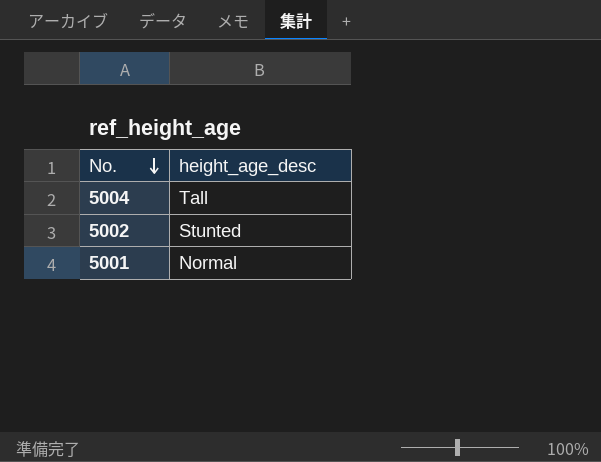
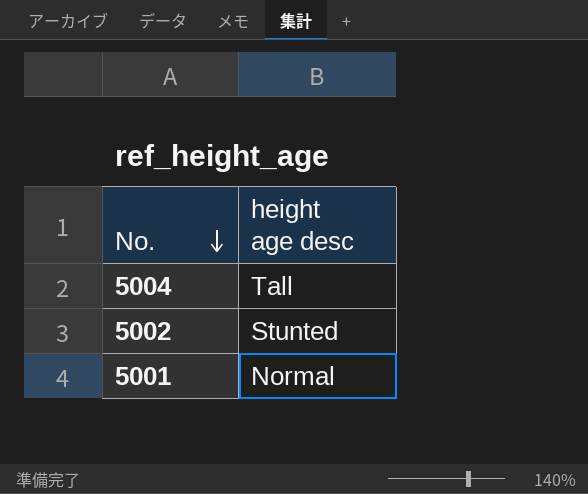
column name: height_age_desc -> height age desc

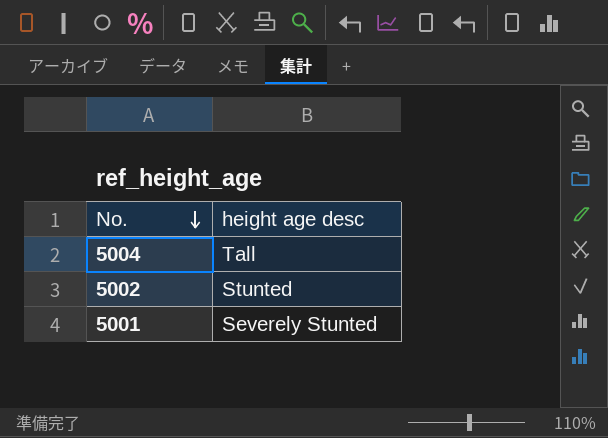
5001 | height age desc: Normal -> Severely Stunted

